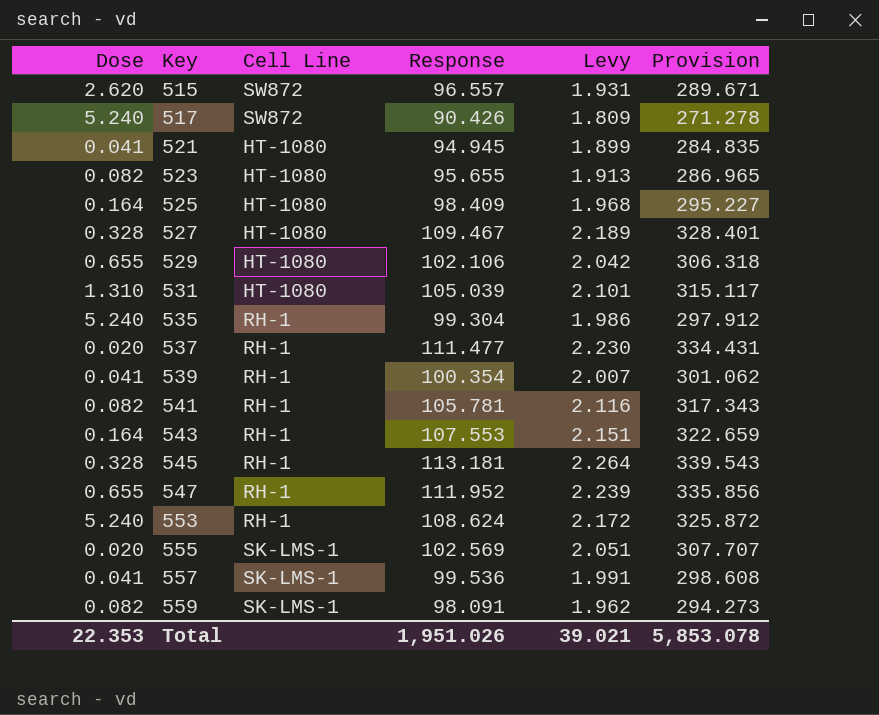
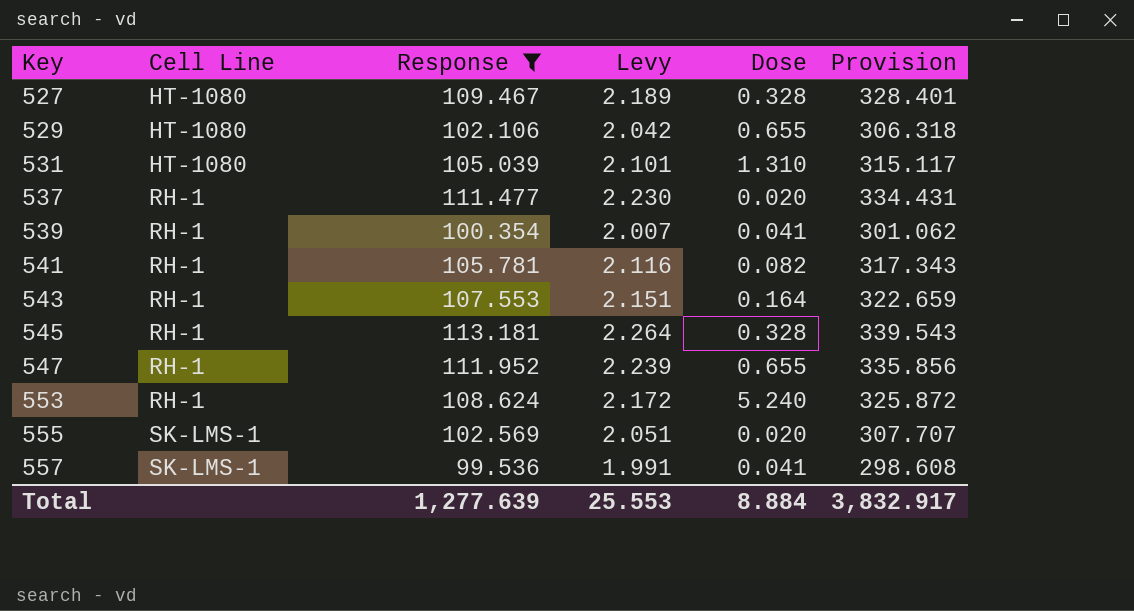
filter: none -> Response >= 99.536
column Dose | position: 1 -> 5
Total | Response: 1,951.026 -> 1,277.639
Total | Levy: 39.021 -> 25.553
Total | Dose: 22.353 -> 8.884
Total | Provision: 5,853.078 -> 3,832.917

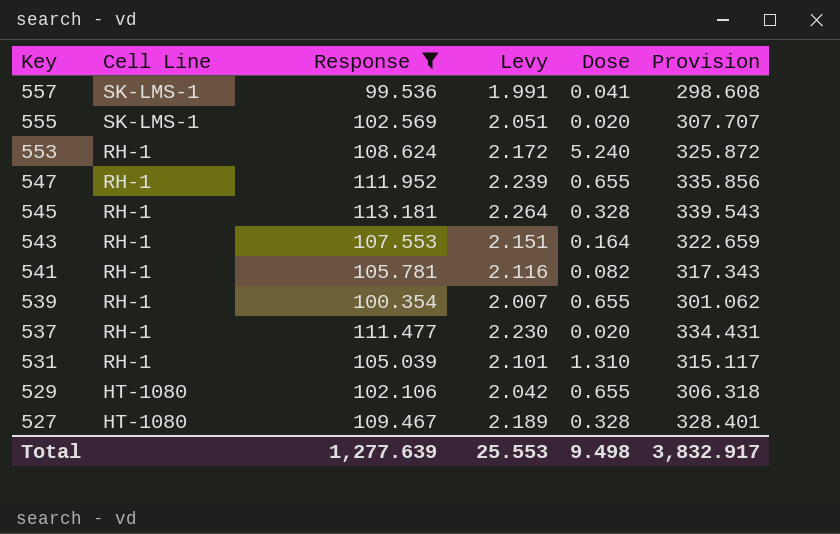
row order: Key ascending -> Key descending
539 | Dose: 0.041 -> 0.655
531 | Cell Line: HT-1080 -> RH-1
Total | Dose: 8.884 -> 9.498

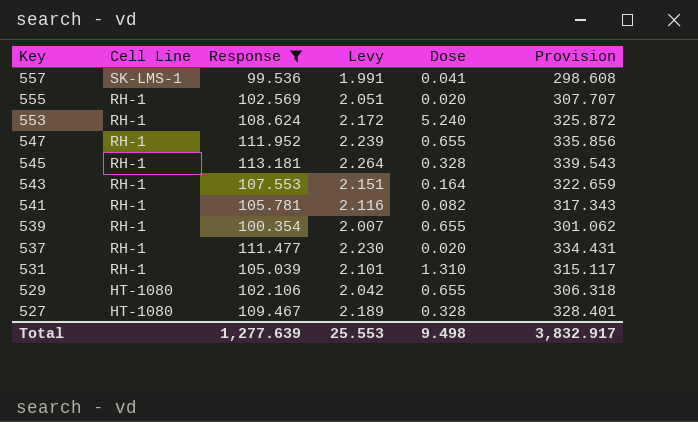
555 | Cell Line: SK-LMS-1 -> RH-1

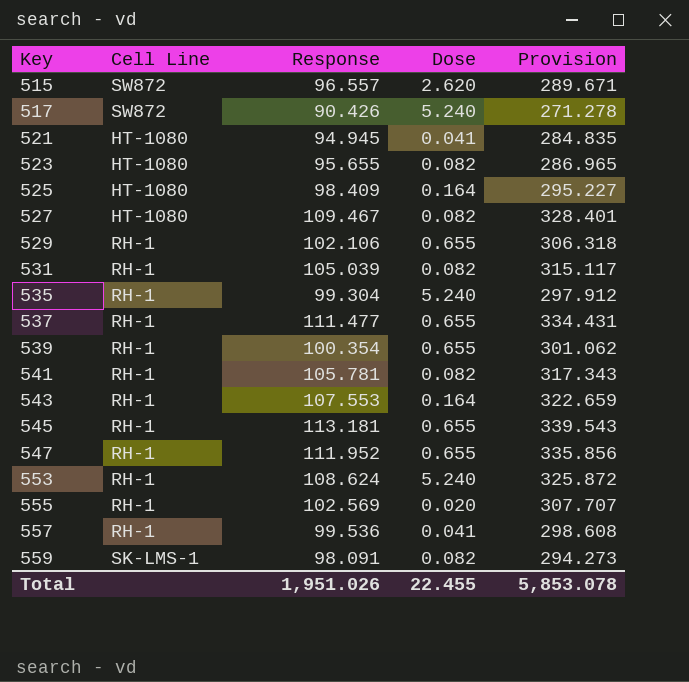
filter: Response >= 99.536 -> none
row order: Key descending -> Key ascending
column Levy | formula: [Response] * 0.02 -> none
527 | Dose: 0.328 -> 0.082
529 | Cell Line: HT-1080 -> RH-1
531 | Dose: 1.310 -> 0.082
537 | Dose: 0.020 -> 0.655
545 | Dose: 0.328 -> 0.655
557 | Cell Line: SK-LMS-1 -> RH-1
Total | Response: 1,277.639 -> 1,951.026
Total | Dose: 9.498 -> 22.455
Total | Provision: 3,832.917 -> 5,853.078

